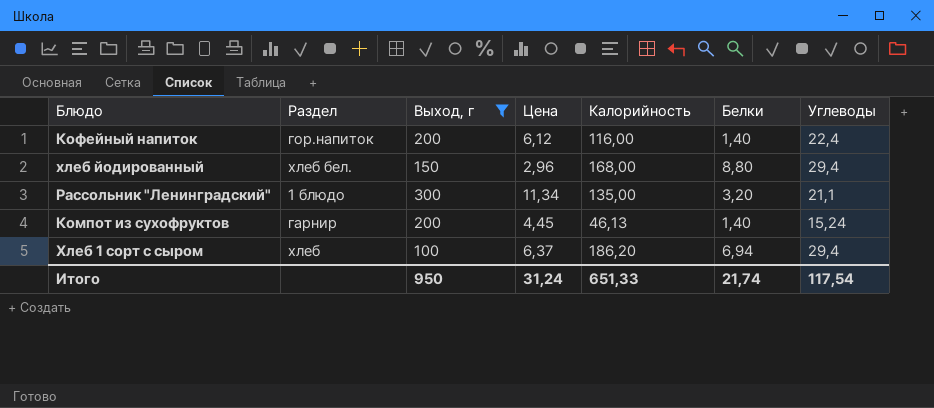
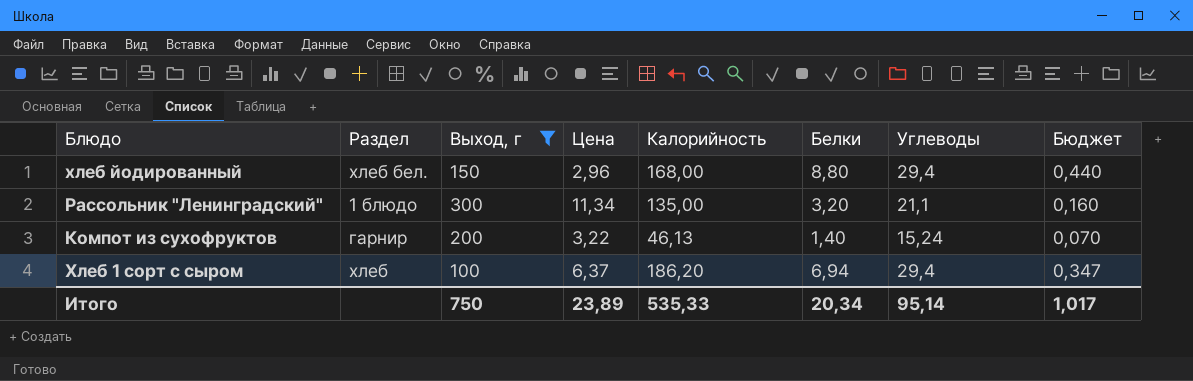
column Бюджет | formula: none -> [Белки] * 0,05
row Кофейный напиток: гор.напиток | 200 | 6,12 | 116,00 | 1,40 | 22,4 -> none
Компот из сухофруктов | Цена: 4,45 -> 3,22
Итого | Выход, г: 950 -> 750
Итого | Цена: 31,24 -> 23,89
Итого | Калорийность: 651,33 -> 535,33
Итого | Белки: 21,74 -> 20,34
Итого | Углеводы: 117,54 -> 95,14

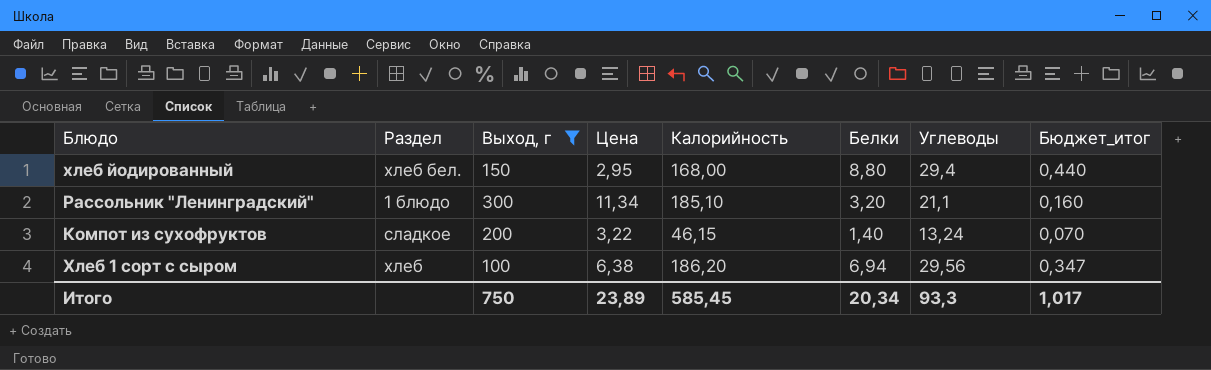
column name: Бюджет -> Бюджет_итог
хлеб йодированный | Цена: 2,96 -> 2,95
Рассольник "Ленинградский" | Калорийность: 135,00 -> 185,10
Компот из сухофруктов | Раздел: гарнир -> сладкое
Компот из сухофруктов | Калорийность: 46,13 -> 46,15
Компот из сухофруктов | Углеводы: 15,24 -> 13,24
Хлеб 1 сорт с сыром | Цена: 6,37 -> 6,38
Хлеб 1 сорт с сыром | Углеводы: 29,4 -> 29,56
Итого | Калорийность: 535,33 -> 585,45
Итого | Углеводы: 95,14 -> 93,3

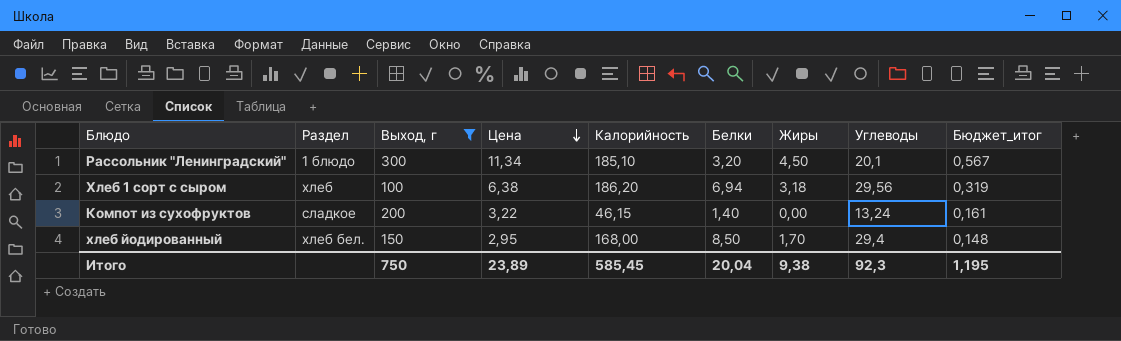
row order: none -> Цена descending
column Жиры | position: none -> 7
column Бюджет_итог | formula: [Белки] * 0,05 -> [Цена] * 0,05
Рассольник "Ленинградский" | Углеводы: 21,1 -> 20,1
хлеб йодированный | Белки: 8,80 -> 8,50
Итого | Белки: 20,34 -> 20,04
Итого | Углеводы: 93,3 -> 92,3
Итого | Бюджет_итог: 1,017 -> 1,195

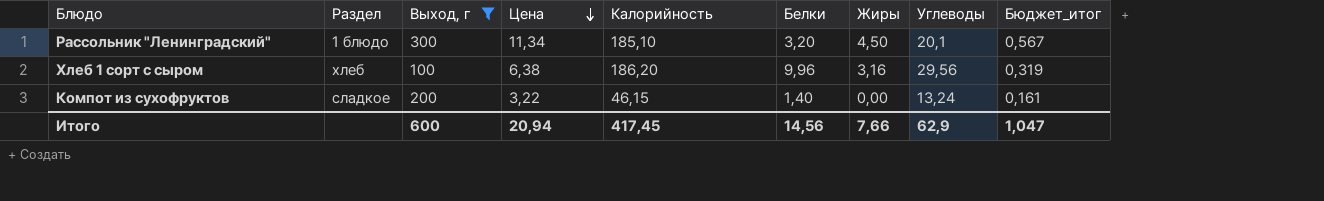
row хлеб йодированный: хлеб бел. | 150 | 2,95 | 168,00 | 8,50 | 1,70 | 29,4 | 0,148 -> none
Хлеб 1 сорт с сыром | Белки: 6,94 -> 9,96
Хлеб 1 сорт с сыром | Жиры: 3,18 -> 3,16
Итого | Выход, г: 750 -> 600
Итого | Цена: 23,89 -> 20,94
Итого | Калорийность: 585,45 -> 417,45
Итого | Белки: 20,04 -> 14,56
Итого | Жиры: 9,38 -> 7,66
Итого | Углеводы: 92,3 -> 62,9
Итого | Бюджет_итог: 1,195 -> 1,047

